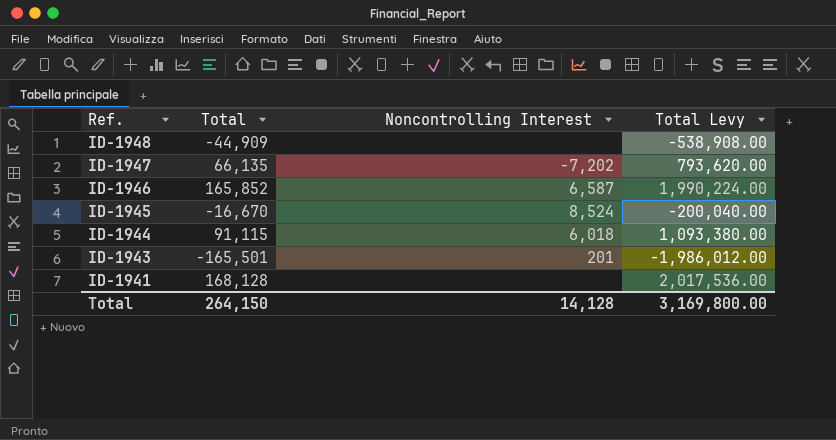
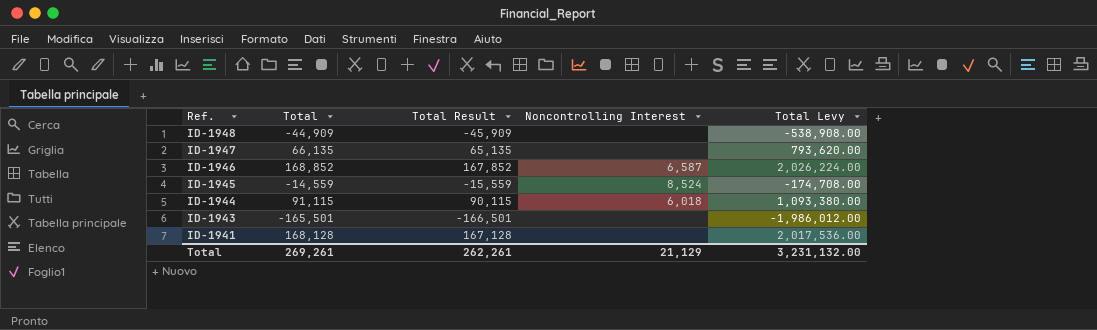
column Total Result | formula: none -> [Total] - 1000
ID-1947 | Noncontrolling Interest: -7,202 -> none
ID-1946 | Total: 165,852 -> 168,852
ID-1946 | Total Levy: 1,990,224.00 -> 2,026,224.00
ID-1945 | Total: -16,670 -> -14,559
ID-1945 | Total Levy: -200,040.00 -> -174,708.00
ID-1943 | Noncontrolling Interest: 201 -> none
Total | Total: 264,150 -> 269,261
Total | Noncontrolling Interest: 14,128 -> 21,129
Total | Total Levy: 3,169,800.00 -> 3,231,132.00

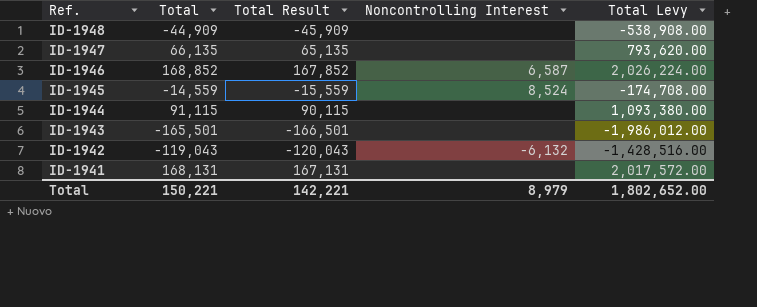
ID-1944 | Noncontrolling Interest: 6,018 -> none
row ID-1942: none -> -119,043 | -120,043 | -6,132 | -1,428,516.00
ID-1941 | Total: 168,128 -> 168,131
ID-1941 | Total Result: 167,128 -> 167,131
ID-1941 | Total Levy: 2,017,536.00 -> 2,017,572.00
Total | Total: 269,261 -> 150,221
Total | Total Result: 262,261 -> 142,221
Total | Noncontrolling Interest: 21,129 -> 8,979
Total | Total Levy: 3,231,132.00 -> 1,802,652.00

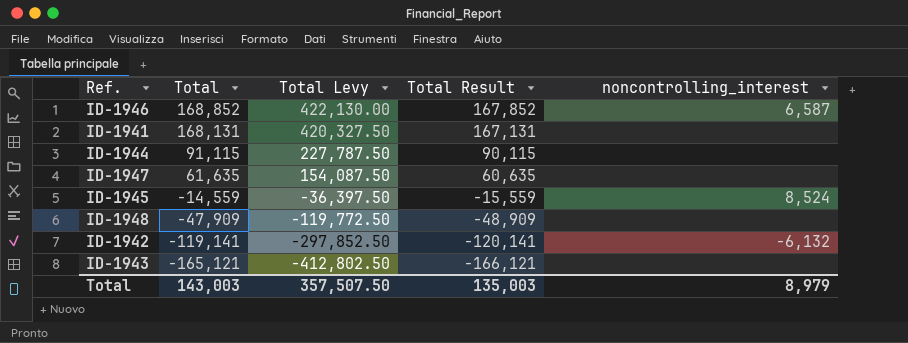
row order: Ref. descending -> Total descending
column Total Levy | formula: [Total] * 12 -> [Total] * 2.5
column Total Levy | position: 5 -> 3
column name: Noncontrolling Interest -> noncontrolling_interest
ID-1947 | Total: 66,135 -> 61,635
ID-1947 | Total Result: 65,135 -> 60,635
ID-1948 | Total: -44,909 -> -47,909
ID-1948 | Total Result: -45,909 -> -48,909
ID-1942 | Total: -119,043 -> -119,141
ID-1942 | Total Result: -120,043 -> -120,141
ID-1943 | Total: -165,501 -> -165,121
ID-1943 | Total Result: -166,501 -> -166,121
Total | Total: 150,221 -> 143,003
Total | Total Levy: 1,802,652.00 -> 357,507.50
Total | Total Result: 142,221 -> 135,003

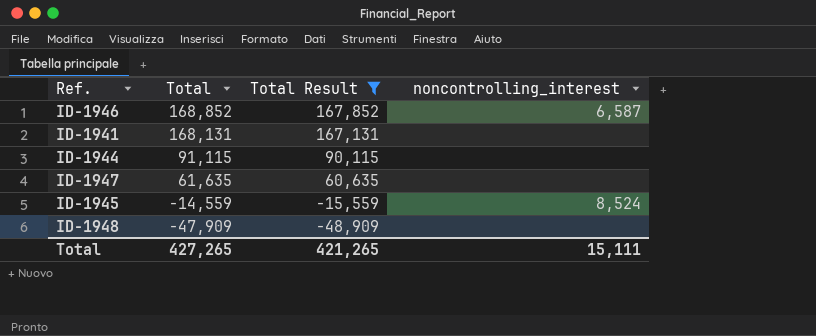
filter: none -> Total Result >= -48,909
column Total Levy | formula: [Total] * 2.5 -> none
Total | Total: 143,003 -> 427,265
Total | Total Result: 135,003 -> 421,265
Total | noncontrolling_interest: 8,979 -> 15,111

